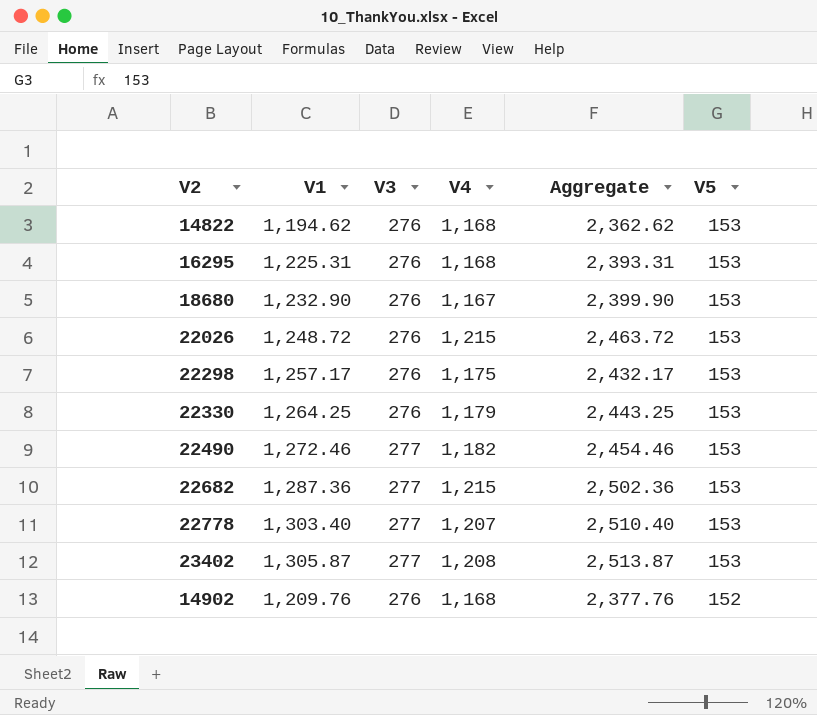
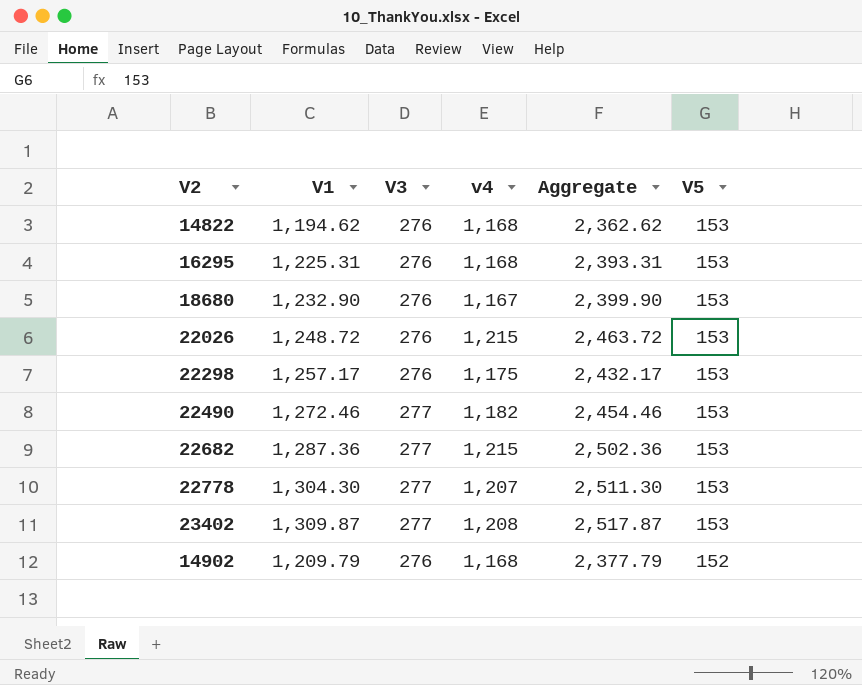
column name: V4 -> v4
row 22330: 1,264.25 | 276 | 1,179 | 2,443.25 | 153 -> none
22778 | V1: 1,303.40 -> 1,304.30
22778 | Aggregate: 2,510.40 -> 2,511.30
23402 | V1: 1,305.87 -> 1,309.87
23402 | Aggregate: 2,513.87 -> 2,517.87
14902 | V1: 1,209.76 -> 1,209.79
14902 | Aggregate: 2,377.76 -> 2,377.79

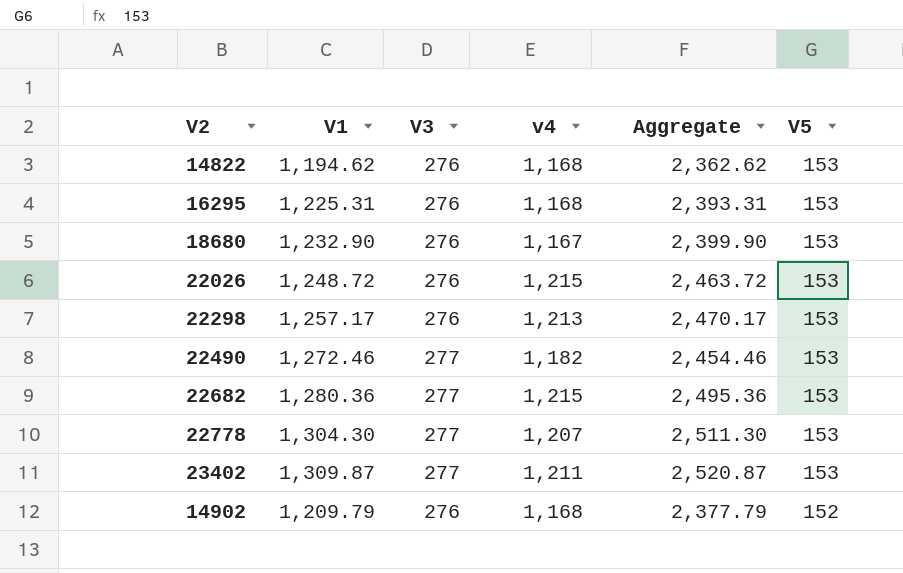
22298 | v4: 1,175 -> 1,213
22298 | Aggregate: 2,432.17 -> 2,470.17
22682 | V1: 1,287.36 -> 1,280.36
22682 | Aggregate: 2,502.36 -> 2,495.36
23402 | v4: 1,208 -> 1,211
23402 | Aggregate: 2,517.87 -> 2,520.87

